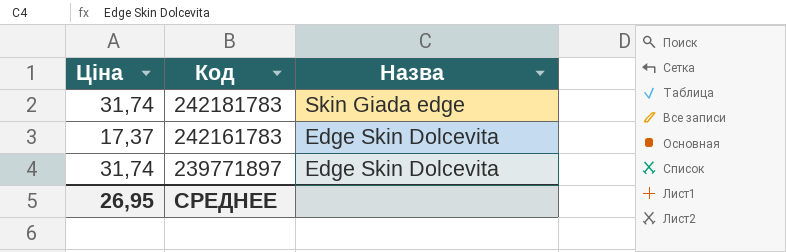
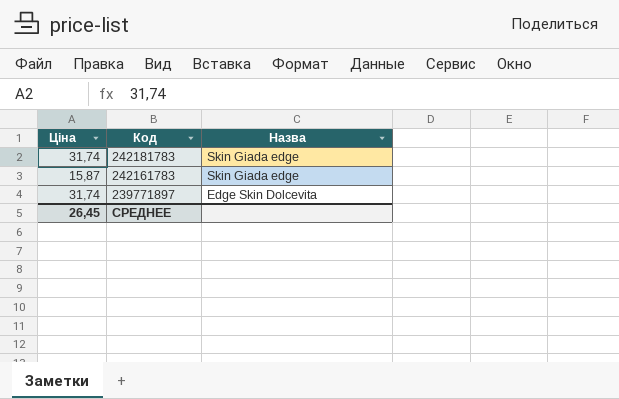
242161783 | Ціна: 17,37 -> 15,87
242161783 | Назва: Edge Skin Dolcevita -> Skin Giada edge
СРЕДНЕЕ | Ціна: 26,95 -> 26,45

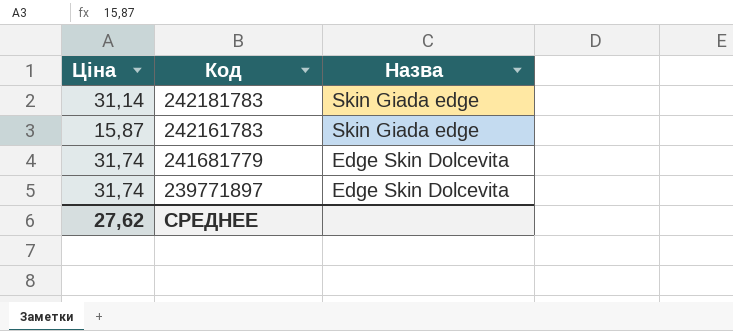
242181783 | Ціна: 31,74 -> 31,14
row 241681779: none -> 31,74 | Edge Skin Dolcevita
СРЕДНЕЕ | Ціна: 26,45 -> 27,62

